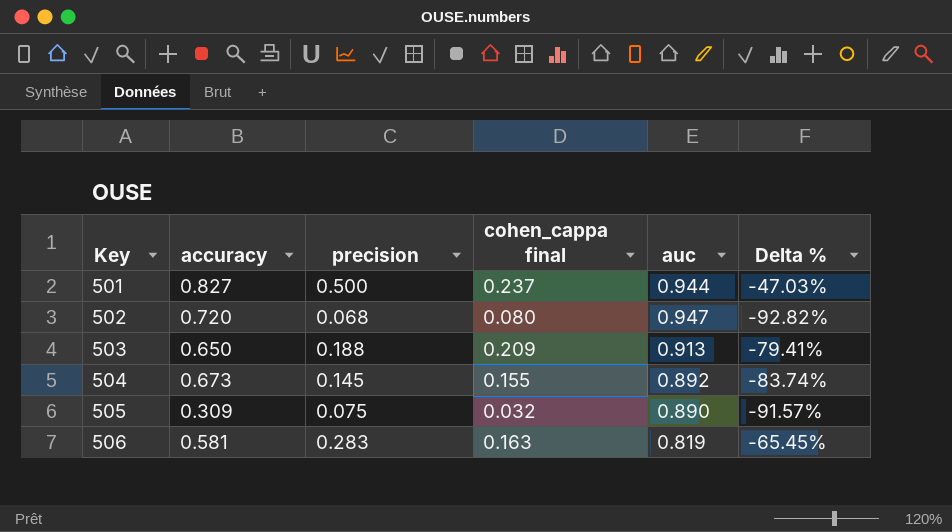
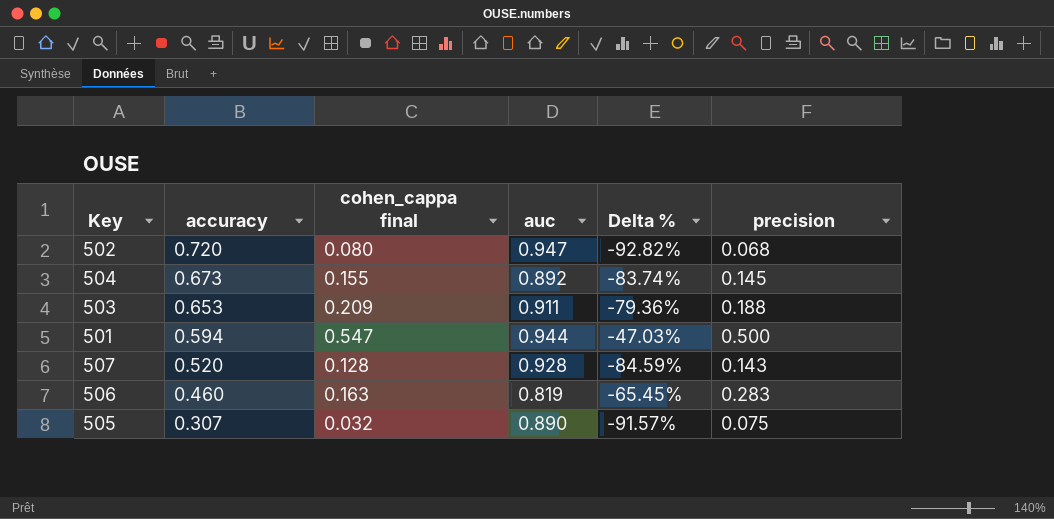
row order: Key ascending -> accuracy descending
column precision | position: 3 -> 6
503 | accuracy: 0.650 -> 0.653
503 | auc: 0.913 -> 0.911
503 | Delta %: -79.41% -> -79.36%
501 | accuracy: 0.827 -> 0.594
501 | cohen_cappa final: 0.237 -> 0.547
row 507: none -> 0.520 | 0.128 | 0.928 | -84.59% | 0.143
506 | accuracy: 0.581 -> 0.460
505 | accuracy: 0.309 -> 0.307

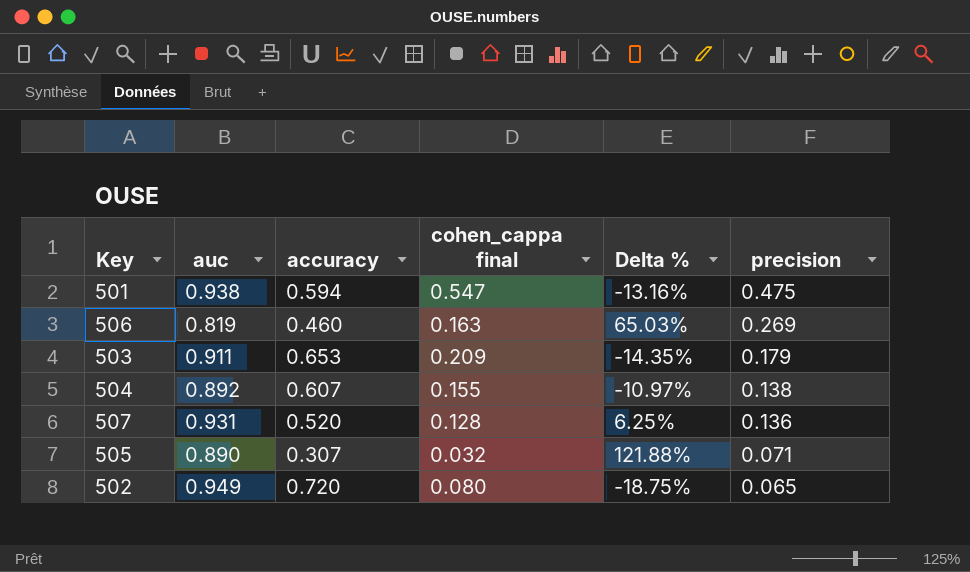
row order: accuracy descending -> precision descending
column auc | position: 4 -> 2
column Delta % | formula: ([precision] - [auc]) / [auc] -> ([precision] - [cohen_cappa final]) / [cohen_cappa final]
501 | auc: 0.944 -> 0.938
501 | precision: 0.500 -> 0.475
506 | precision: 0.283 -> 0.269
503 | precision: 0.188 -> 0.179
504 | accuracy: 0.673 -> 0.607
504 | precision: 0.145 -> 0.138
507 | auc: 0.928 -> 0.931
507 | precision: 0.143 -> 0.136
505 | precision: 0.075 -> 0.071
502 | auc: 0.947 -> 0.949
502 | precision: 0.068 -> 0.065

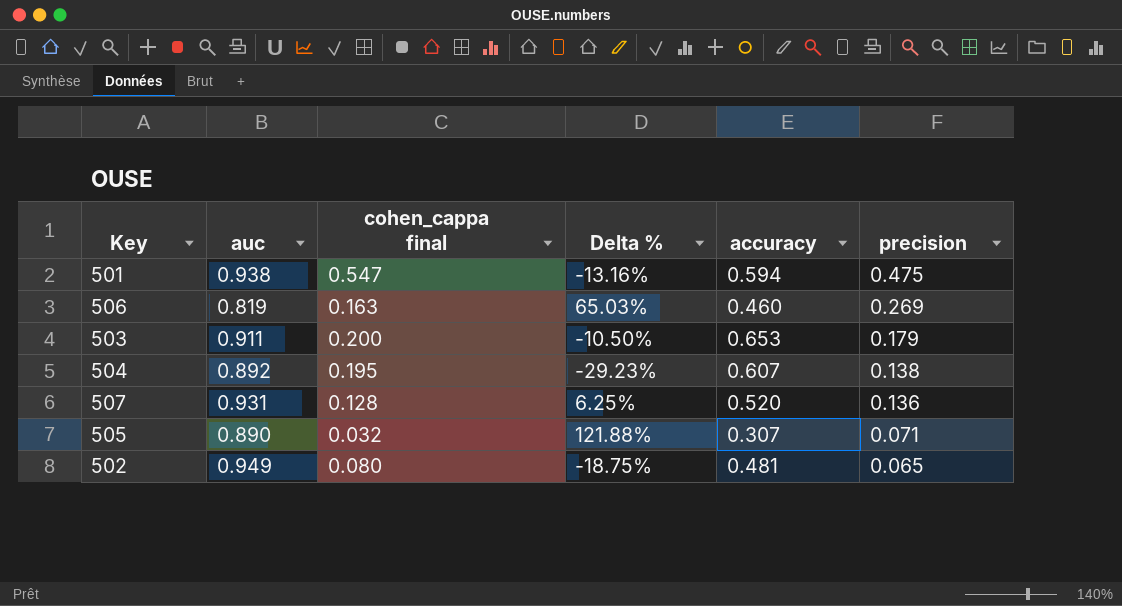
column accuracy | position: 3 -> 5
503 | cohen_cappa final: 0.209 -> 0.200
503 | Delta %: -14.35% -> -10.50%
504 | cohen_cappa final: 0.155 -> 0.195
504 | Delta %: -10.97% -> -29.23%
502 | accuracy: 0.720 -> 0.481

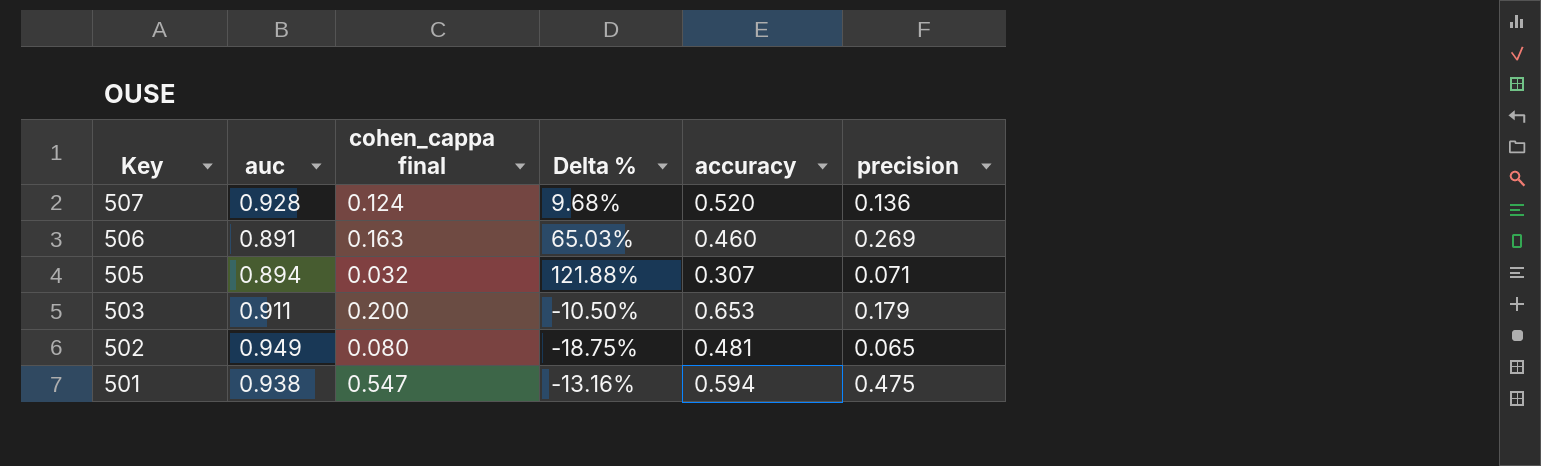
row order: precision descending -> Key descending
row 504: 0.892 | 0.195 | -29.23% | 0.607 | 0.138 -> none
507 | auc: 0.931 -> 0.928
507 | cohen_cappa final: 0.128 -> 0.124
507 | Delta %: 6.25% -> 9.68%
506 | auc: 0.819 -> 0.891
505 | auc: 0.890 -> 0.894

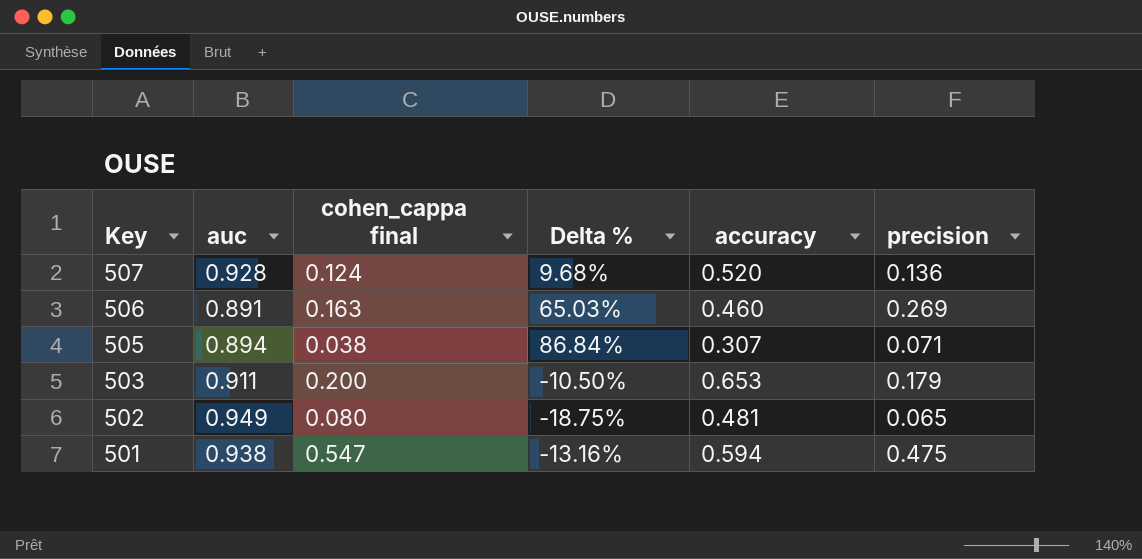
505 | cohen_cappa final: 0.032 -> 0.038
505 | Delta %: 121.88% -> 86.84%

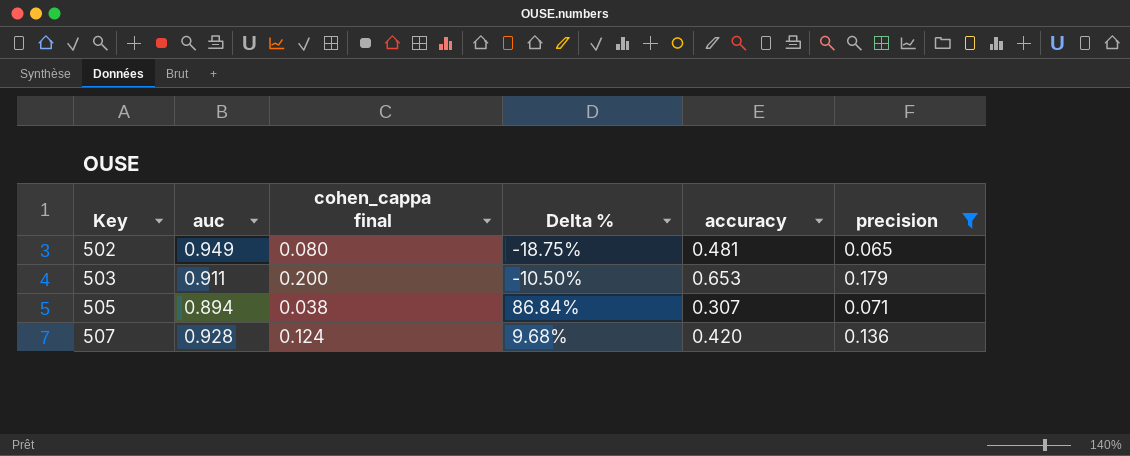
filter: none -> precision <= 0.179
row order: Key descending -> Key ascending
507 | accuracy: 0.520 -> 0.420

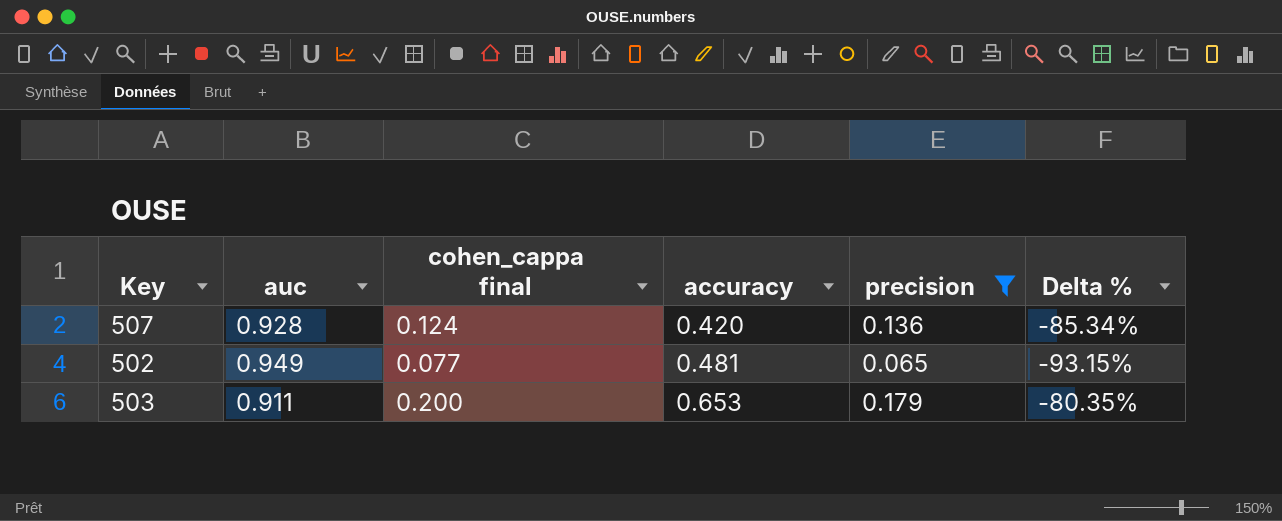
row order: Key ascending -> accuracy ascending
column Delta % | formula: ([precision] - [cohen_cappa final]) / [cohen_cappa final] -> ([precision] - [auc]) / [auc]
column Delta % | position: 4 -> 6
row 505: 0.894 | 0.038 | 86.84% | 0.307 | 0.071 -> none
502 | cohen_cappa final: 0.080 -> 0.077

